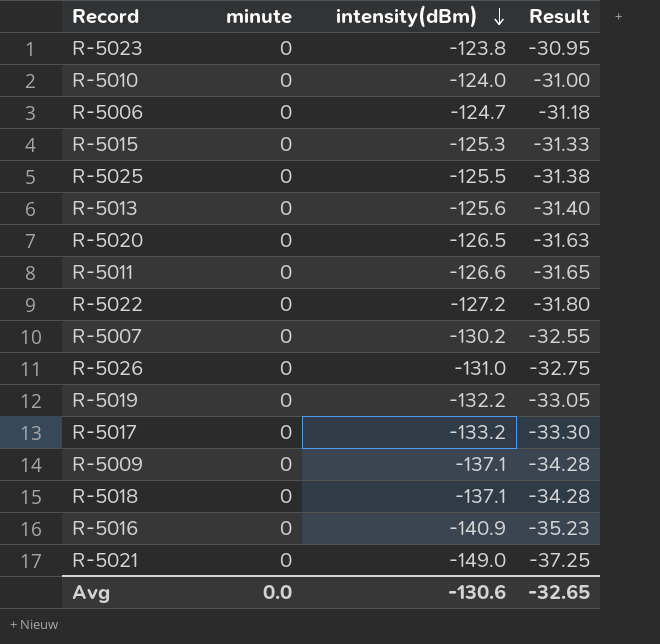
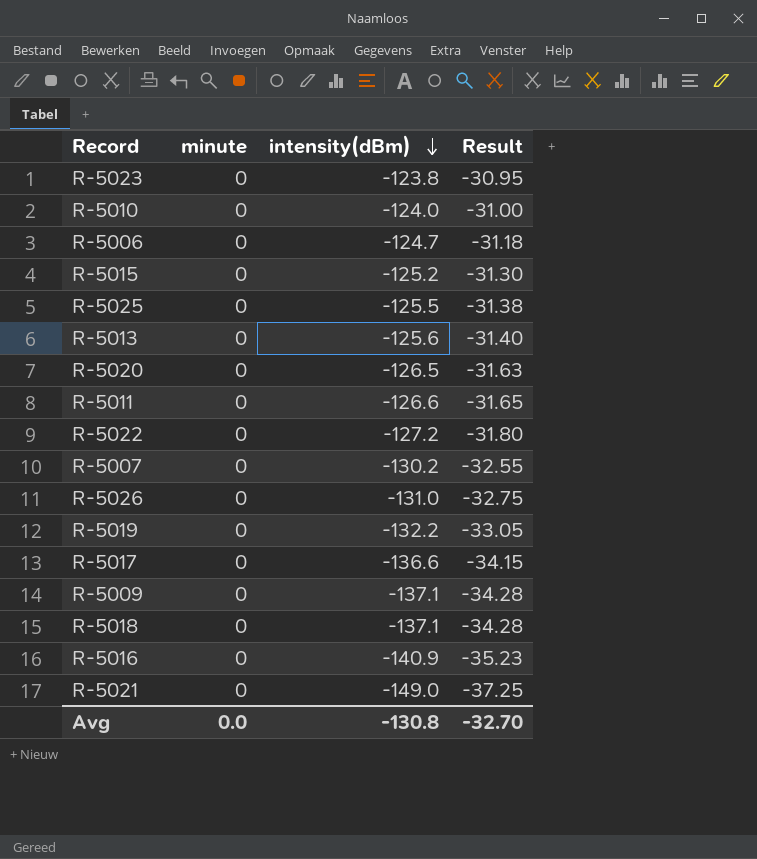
R-5015 | intensity(dBm): -125.3 -> -125.2
R-5015 | Result: -31.33 -> -31.30
R-5017 | intensity(dBm): -133.2 -> -136.6
R-5017 | Result: -33.30 -> -34.15
Avg | intensity(dBm): -130.6 -> -130.8
Avg | Result: -32.65 -> -32.70

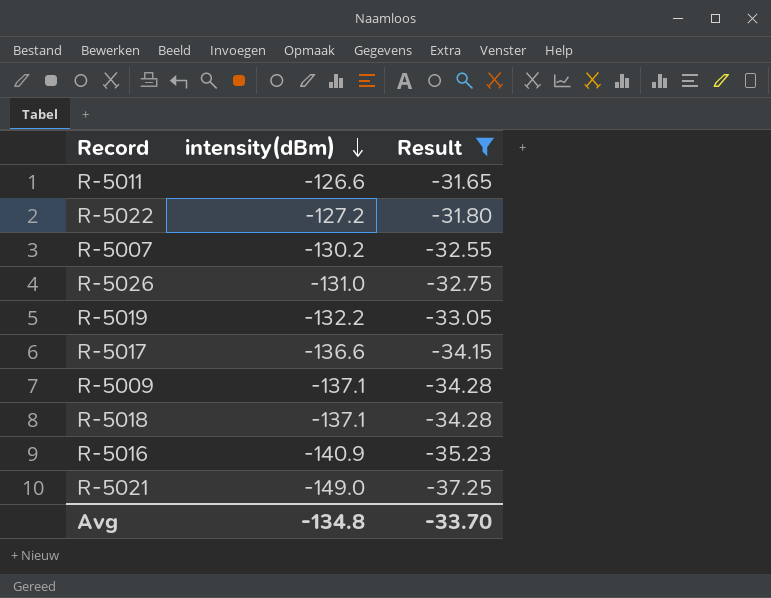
filter: none -> Result <= -31.65
column minute | position: 2 -> none
Avg | intensity(dBm): -130.8 -> -134.8
Avg | Result: -32.70 -> -33.70

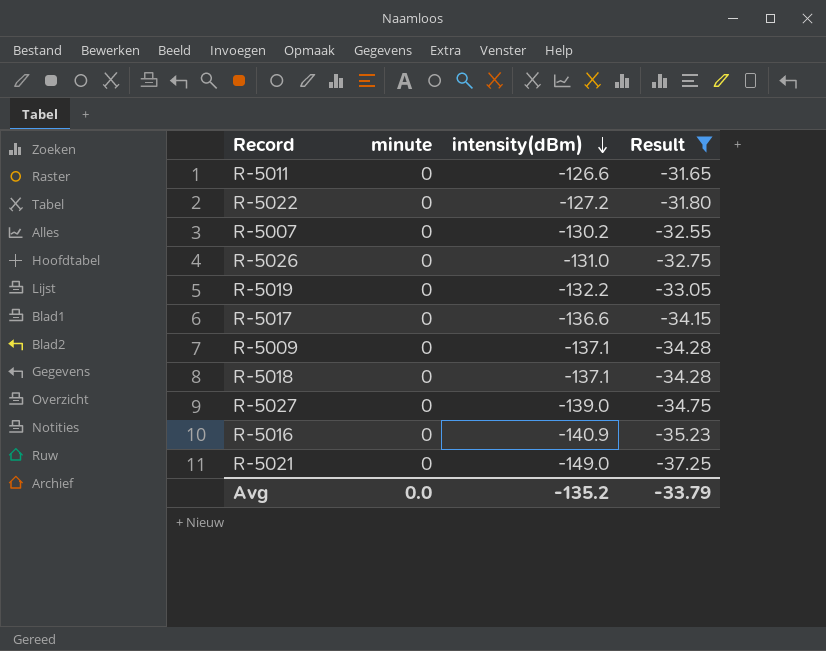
column minute | position: none -> 2
row R-5027: none -> 0 | -139.0 | -34.75
Avg | intensity(dBm): -134.8 -> -135.2
Avg | Result: -33.70 -> -33.79

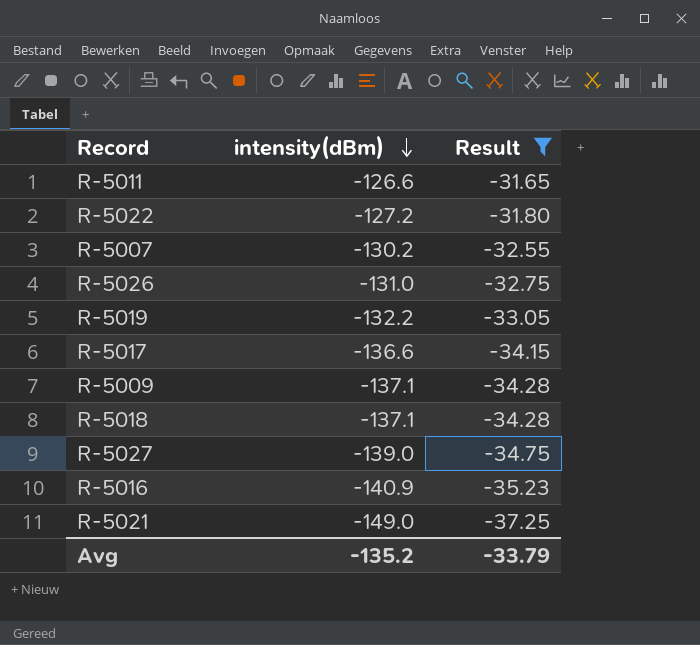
column minute | position: 2 -> none

